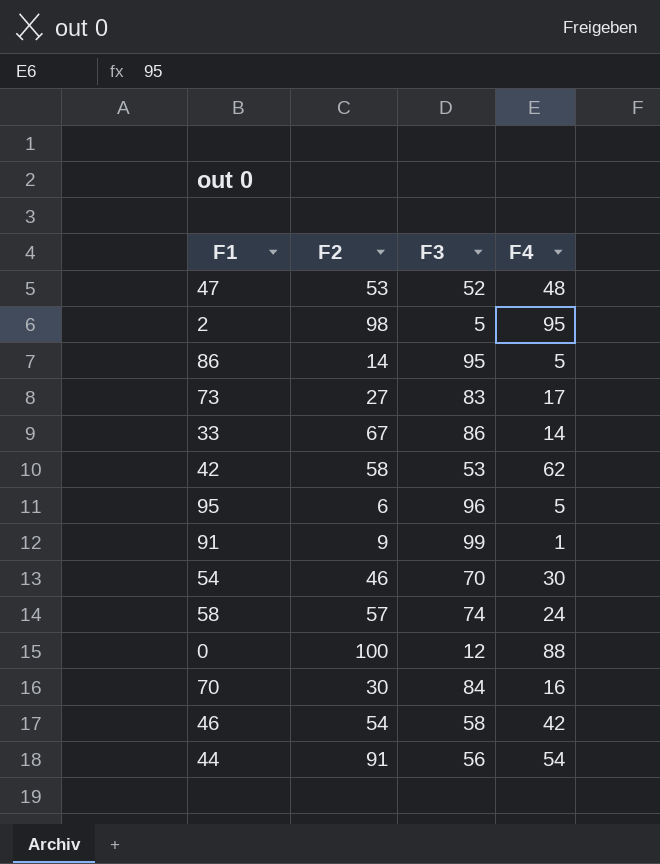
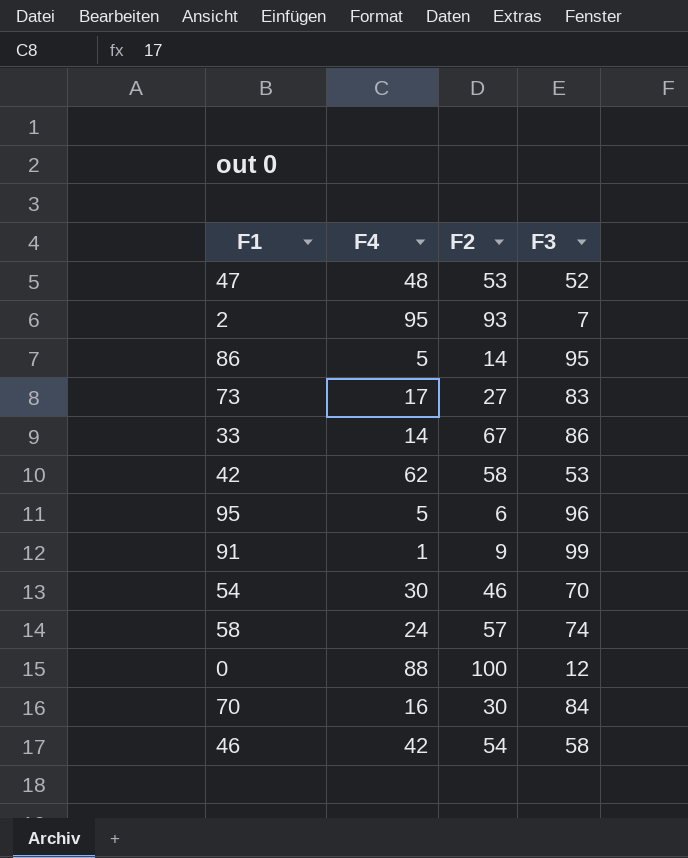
column F4 | position: 4 -> 2
row 44: 91 | 56 | 54 -> none
2 | F2: 98 -> 93
2 | F3: 5 -> 7

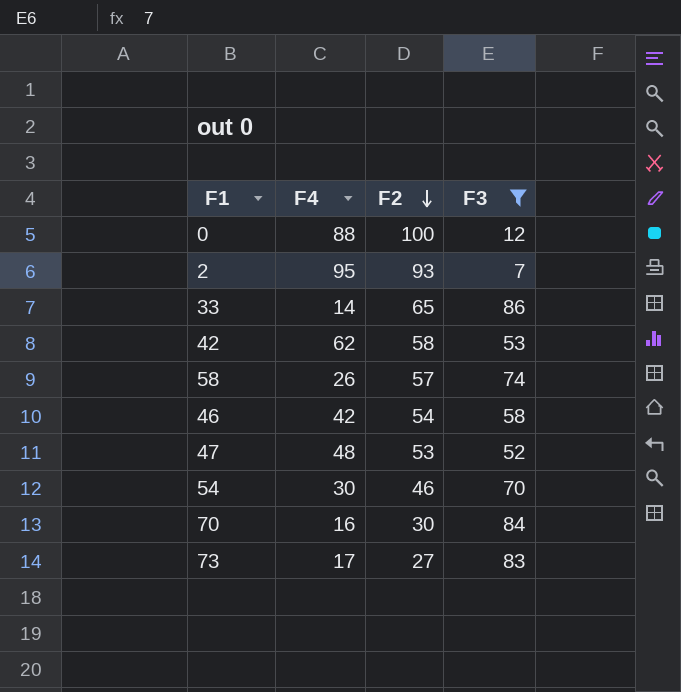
filter: none -> F3 <= 86
row order: none -> F2 descending
33 | F2: 67 -> 65
58 | F4: 24 -> 26

